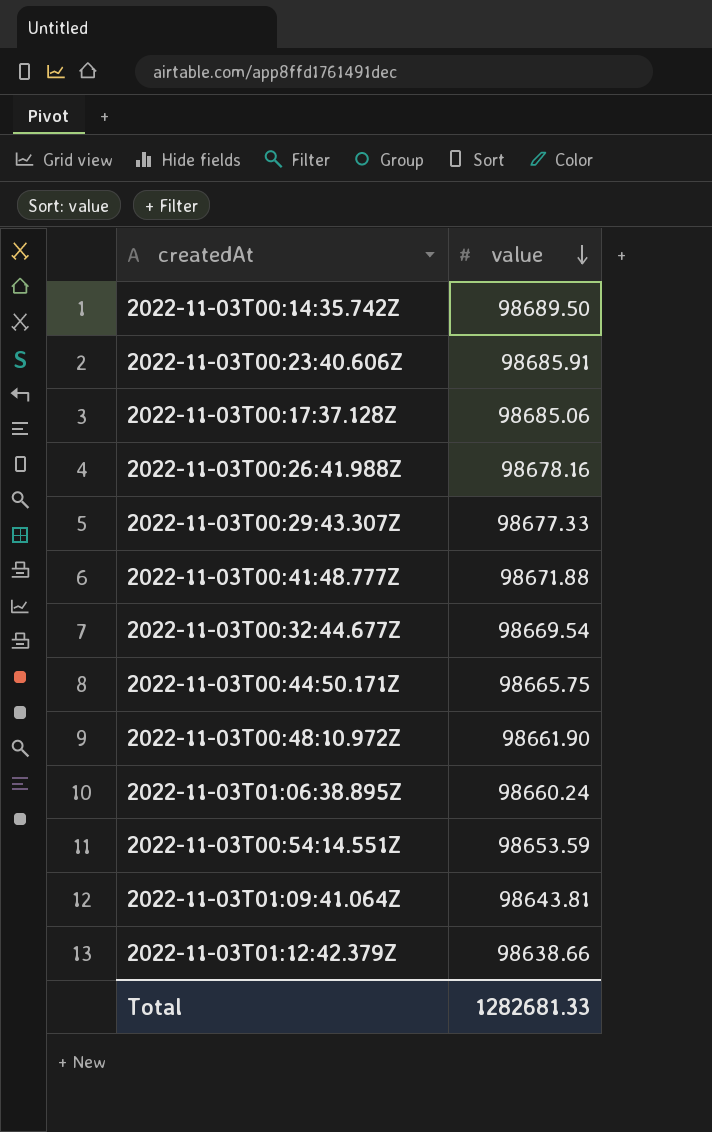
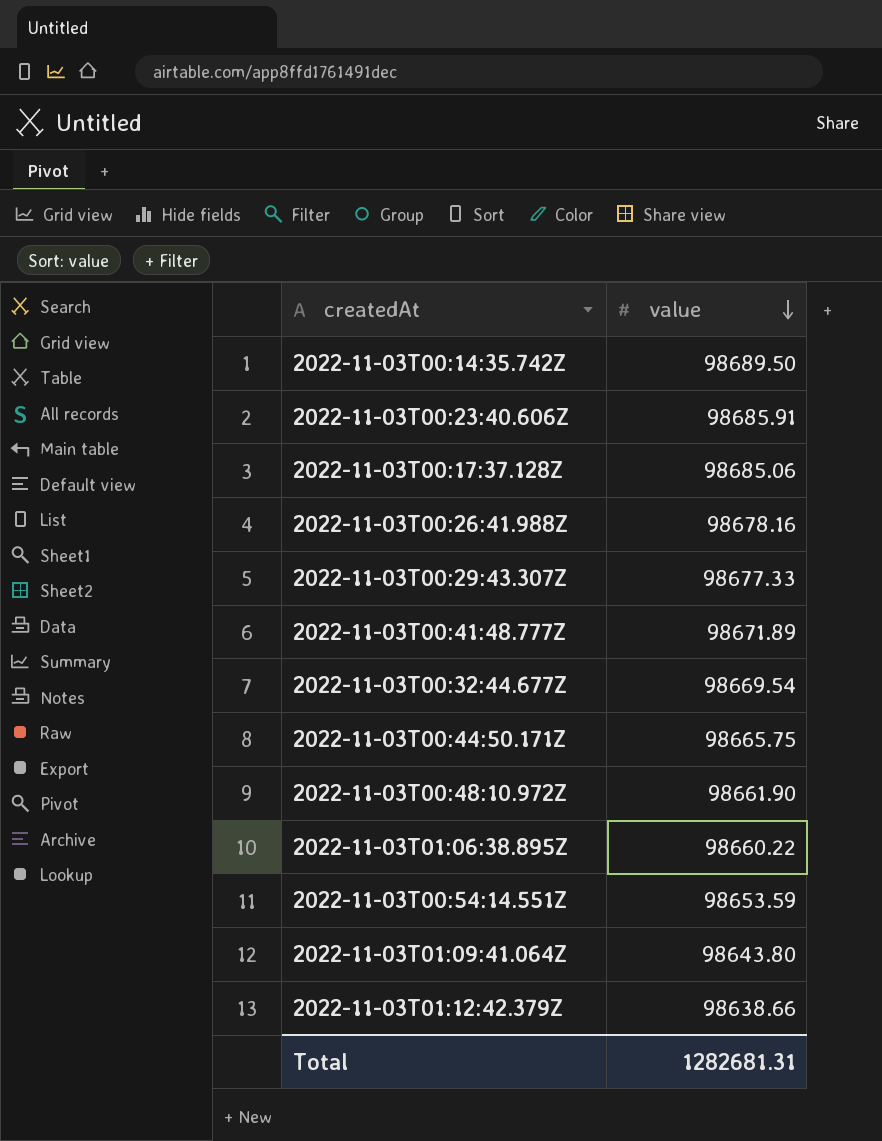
2022-11-03T00:41:48.777Z | value: 98671.88 -> 98671.89
2022-11-03T01:06:38.895Z | value: 98660.24 -> 98660.22
2022-11-03T01:09:41.064Z | value: 98643.81 -> 98643.80
Total | value: 1282681.33 -> 1282681.31

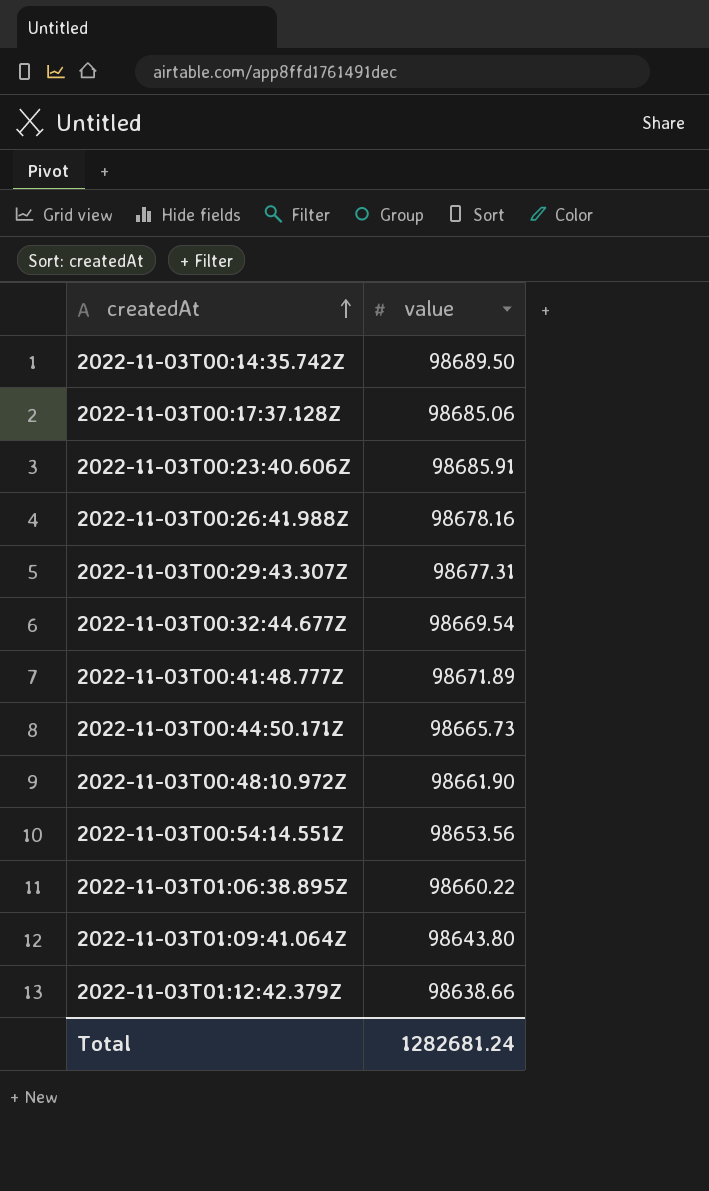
row order: value descending -> createdAt ascending
2022-11-03T00:29:43.307Z | value: 98677.33 -> 98677.31
2022-11-03T00:44:50.171Z | value: 98665.75 -> 98665.73
2022-11-03T00:54:14.551Z | value: 98653.59 -> 98653.56
Total | value: 1282681.31 -> 1282681.24

